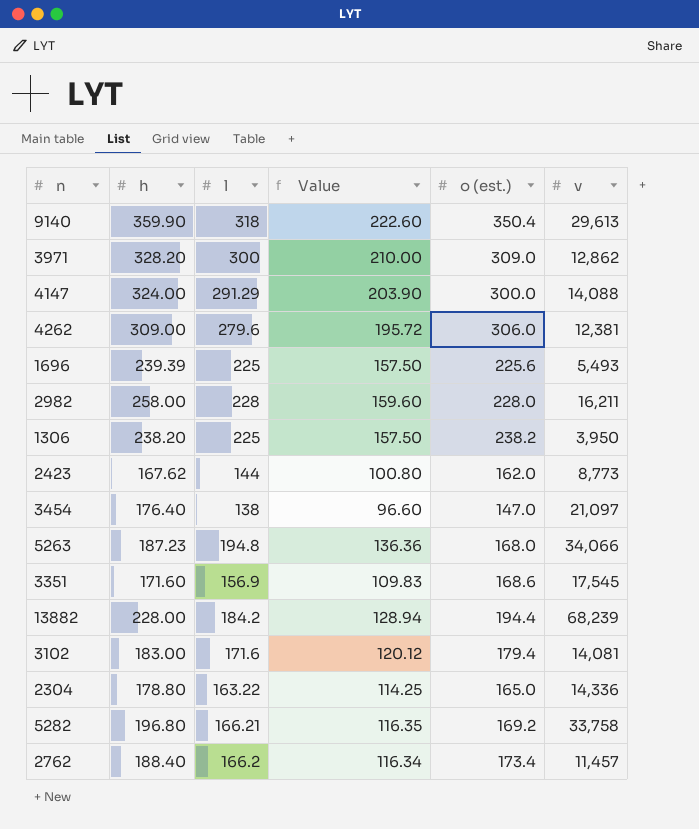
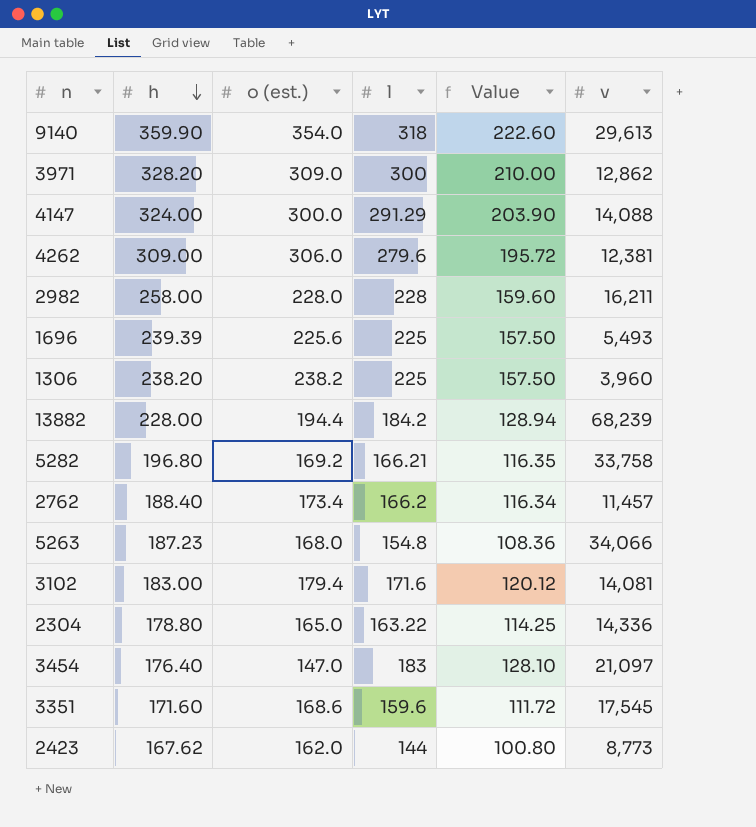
row order: none -> h descending
column o (est.) | position: 5 -> 3
9140 | o (est.): 350.4 -> 354.0
1306 | v: 3,950 -> 3,960
5263 | l: 194.8 -> 154.8
5263 | Value: 136.36 -> 108.36
3454 | l: 138 -> 183
3454 | Value: 96.60 -> 128.10
3351 | l: 156.9 -> 159.6
3351 | Value: 109.83 -> 111.72

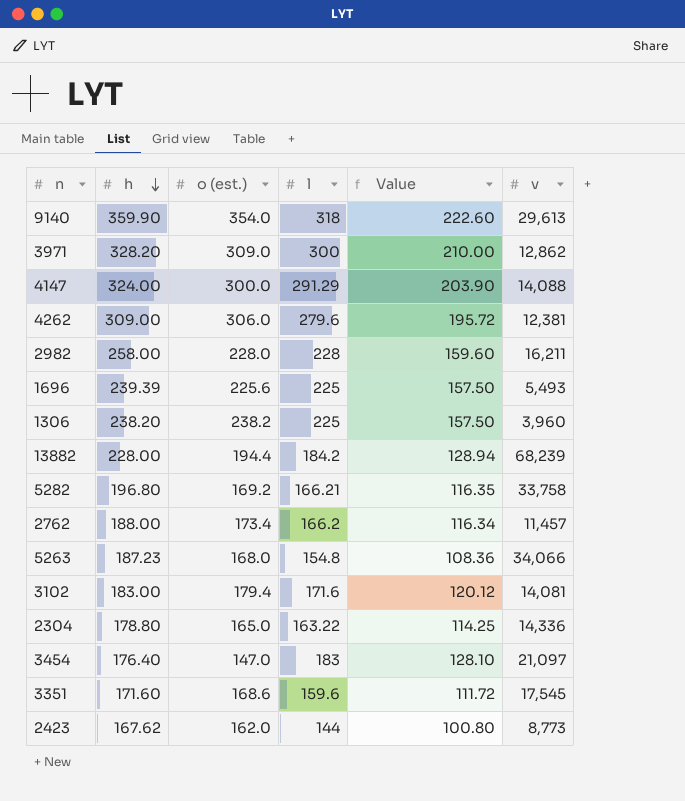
2762 | h: 188.40 -> 188.00

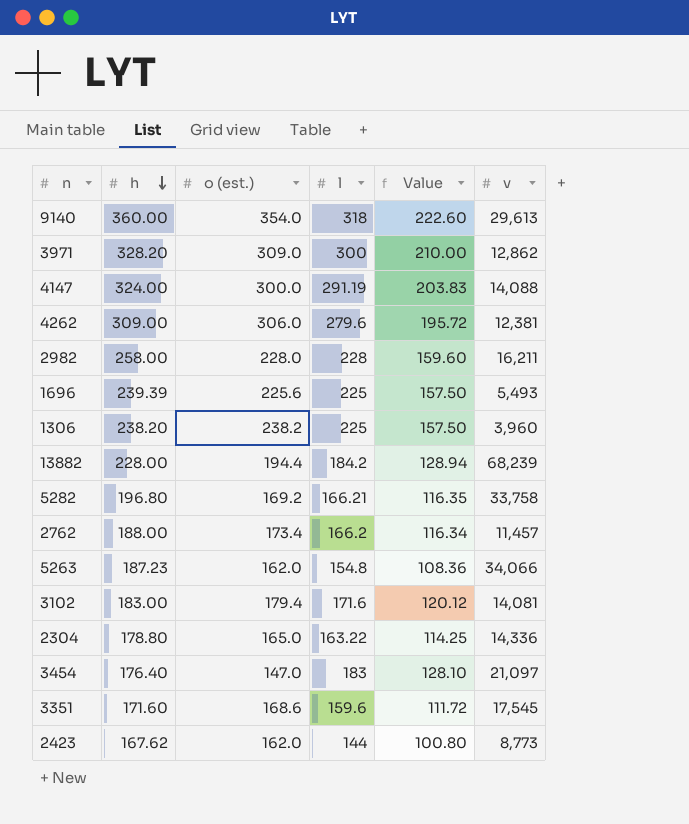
9140 | h: 359.90 -> 360.00
4147 | l: 291.29 -> 291.19
4147 | Value: 203.90 -> 203.83
5263 | o (est.): 168.0 -> 162.0

